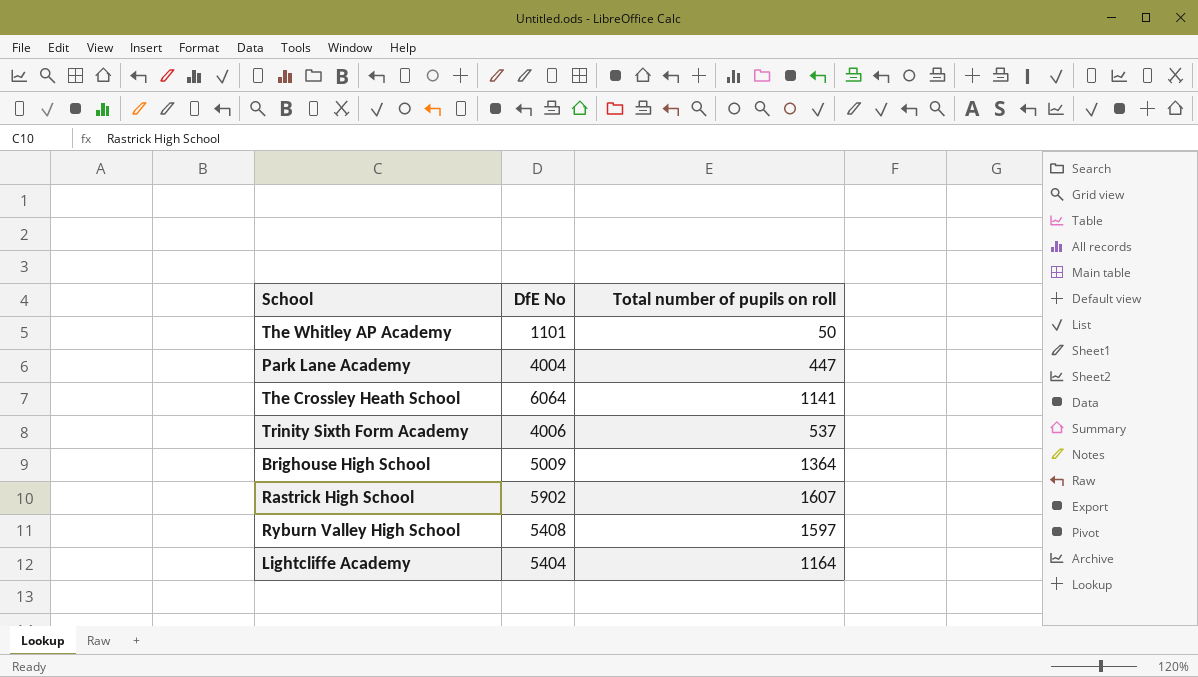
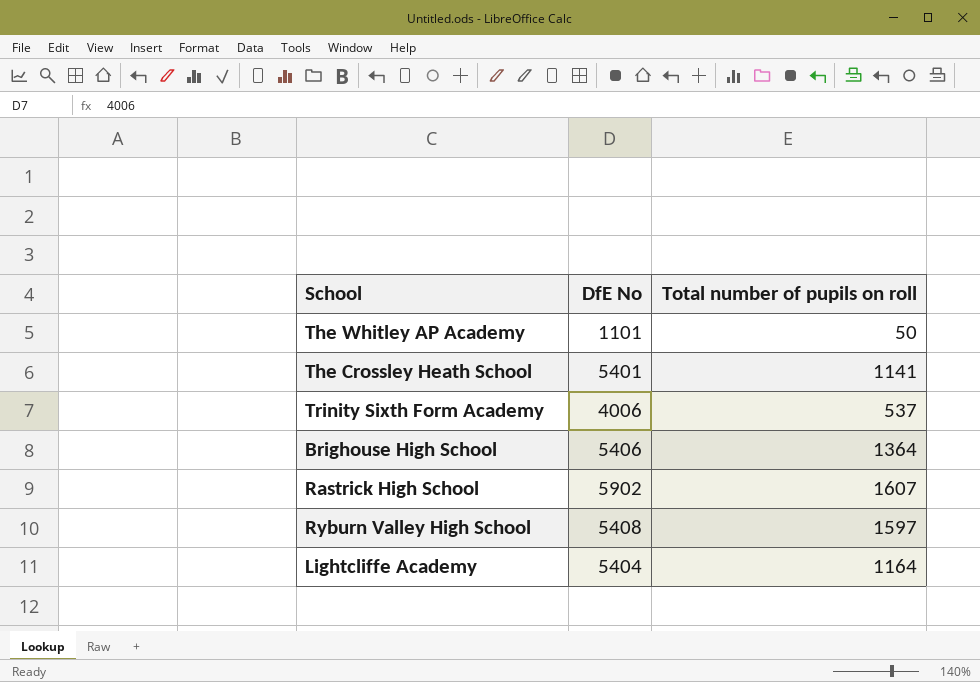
row Park Lane Academy: 4004 | 447 -> none
The Crossley Heath School | DfE No: 6064 -> 5401
Brighouse High School | DfE No: 5009 -> 5406

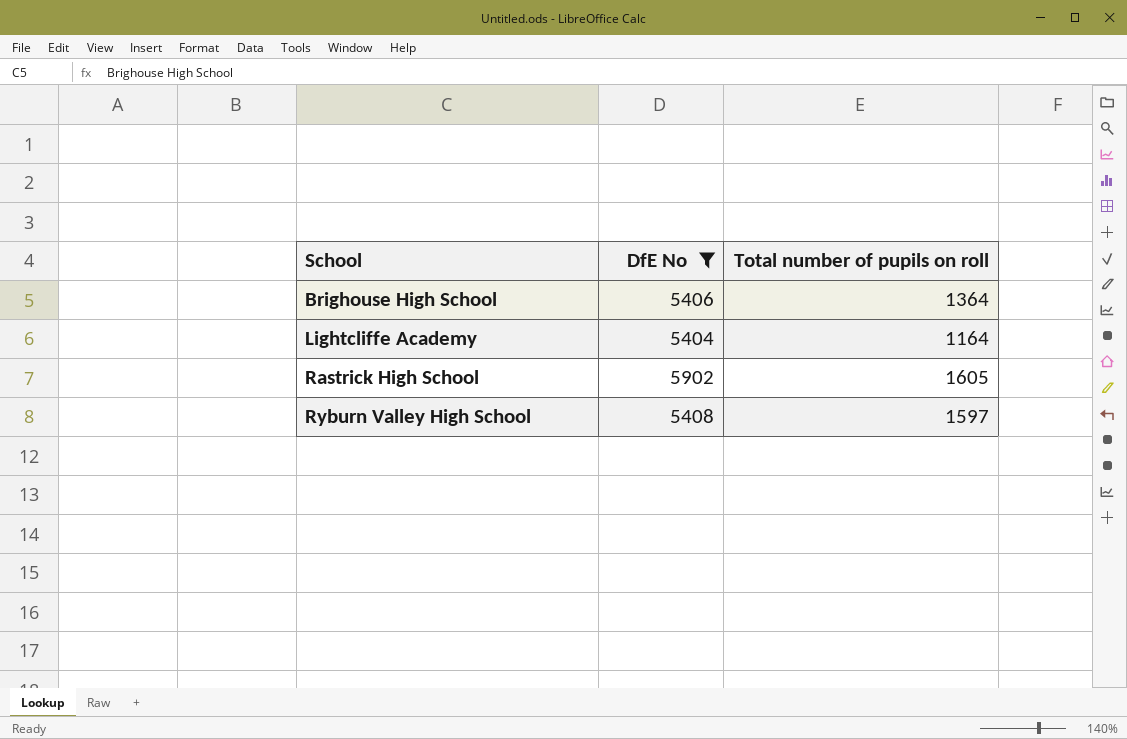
filter: none -> DfE No >= 5404
row order: none -> School ascending
Rastrick High School | Total number of pupils on roll: 1607 -> 1605

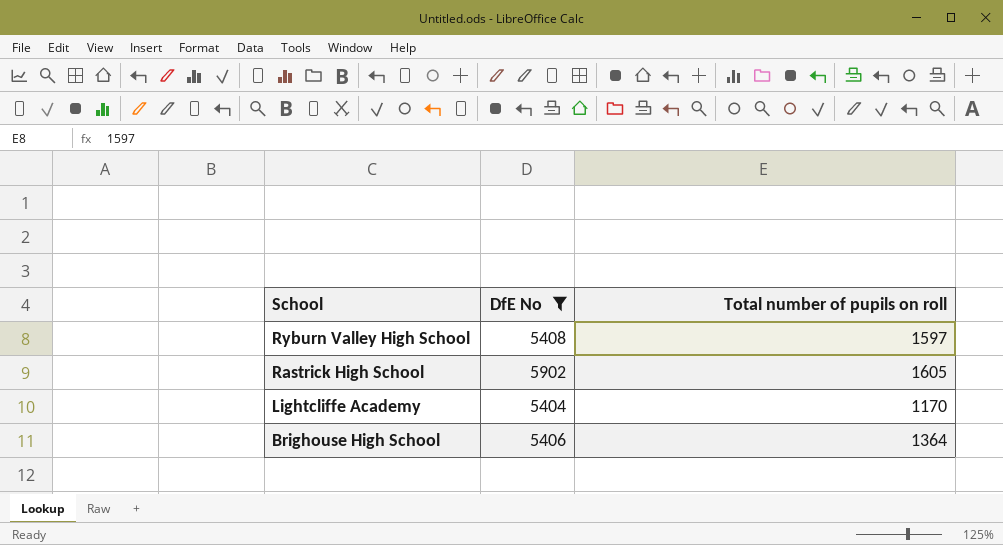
row order: School ascending -> School descending
Lightcliffe Academy | Total number of pupils on roll: 1164 -> 1170

